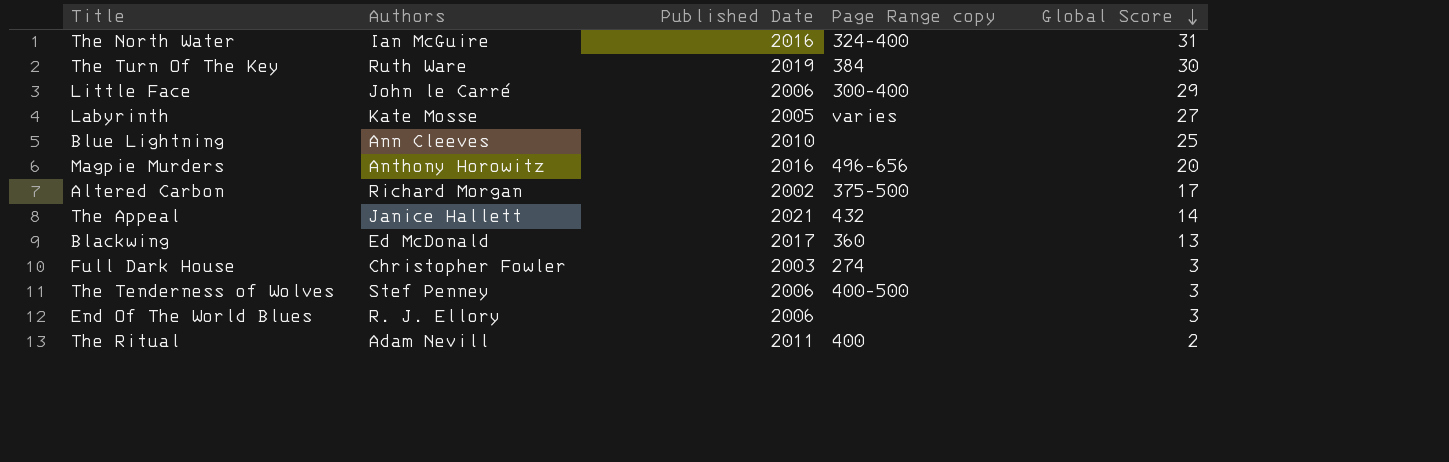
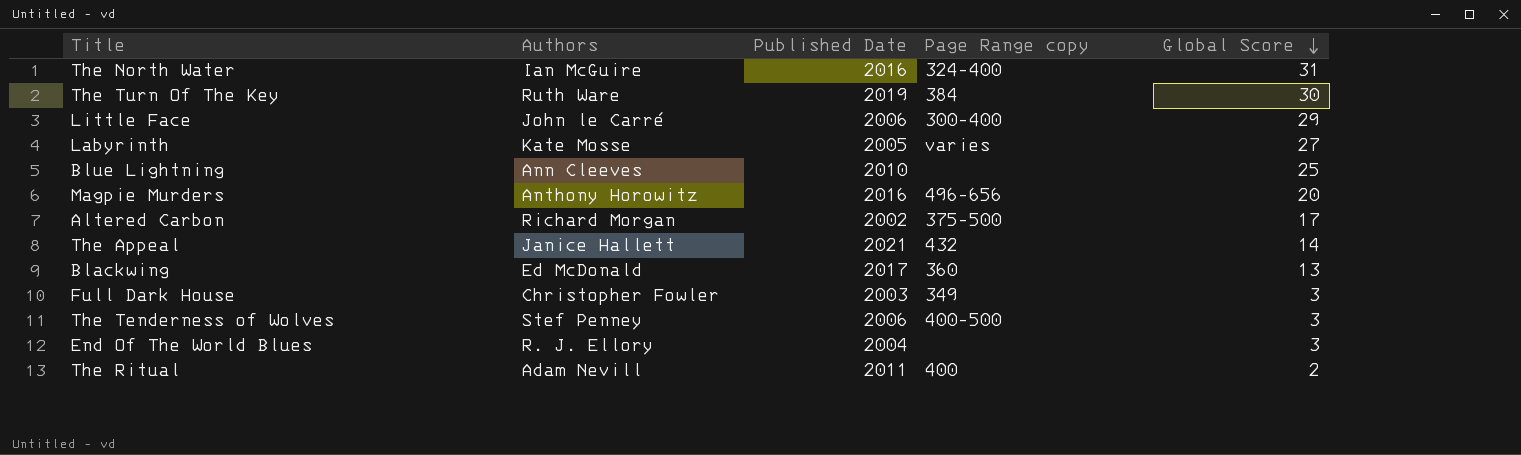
Full Dark House | Page Range copy: 274 -> 349
End Of The World Blues | Published Date: 2006 -> 2004

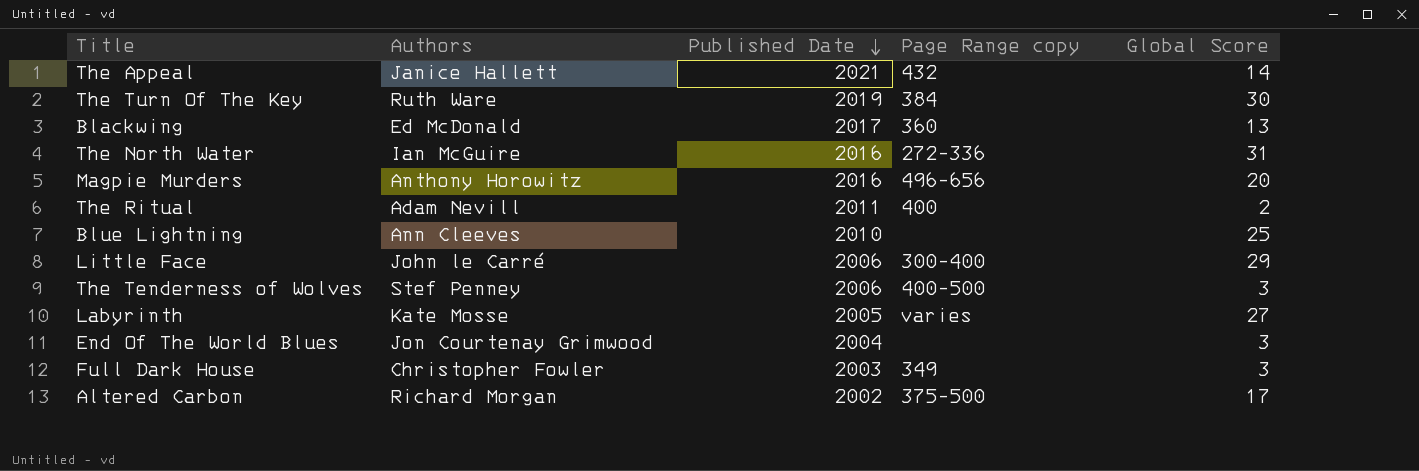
row order: Global Score descending -> Published Date descending
The North Water | Page Range copy: 324-400 -> 272-336
End Of The World Blues | Authors: R. J. Ellory -> Jon Courtenay Grimwood

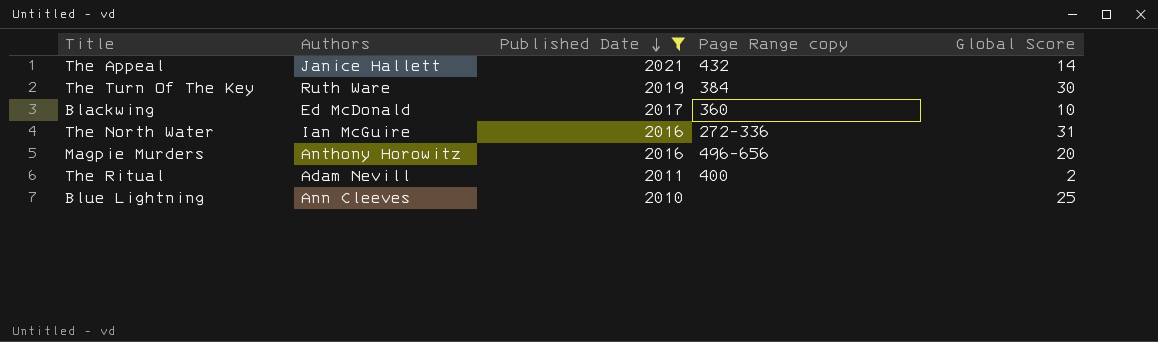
filter: none -> Published Date >= 2010
Blackwing | Global Score: 13 -> 10

